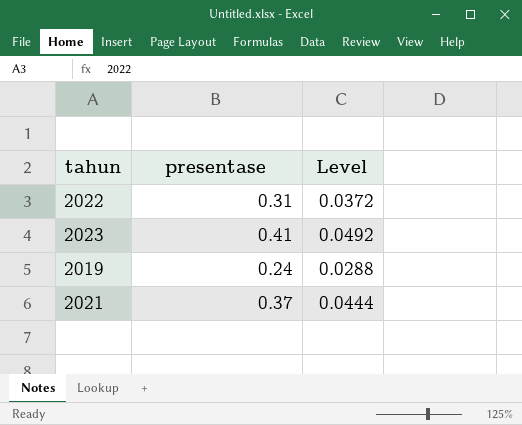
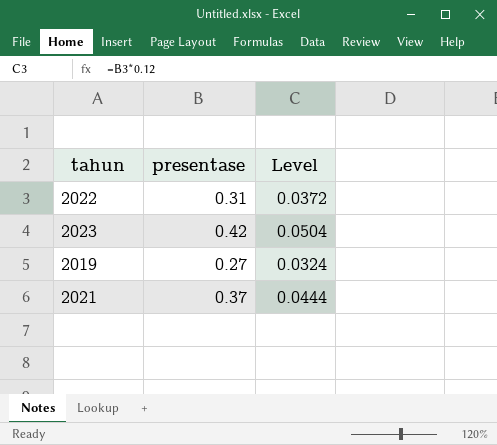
2023 | presentase: 0.41 -> 0.42
2023 | Level: 0.0492 -> 0.0504
2019 | presentase: 0.24 -> 0.27
2019 | Level: 0.0288 -> 0.0324

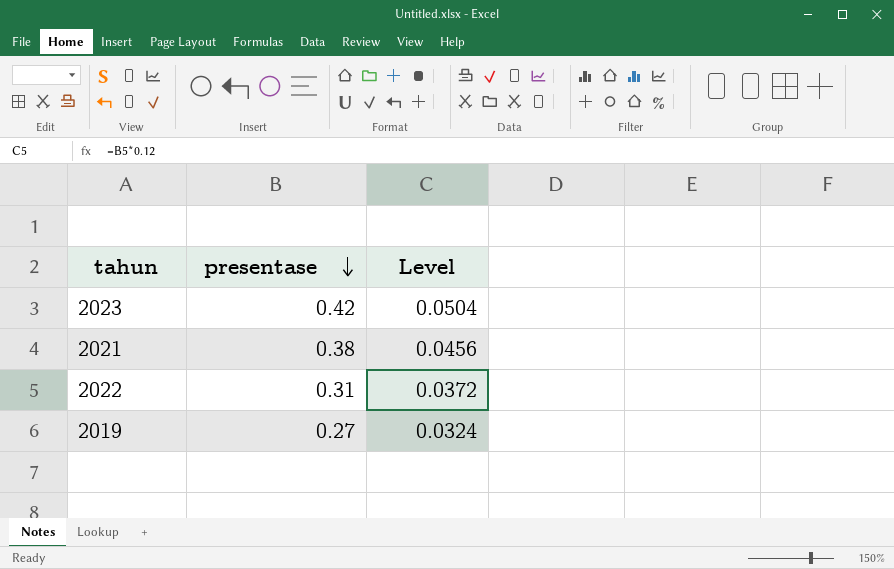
row order: none -> presentase descending
2021 | presentase: 0.37 -> 0.38
2021 | Level: 0.0444 -> 0.0456

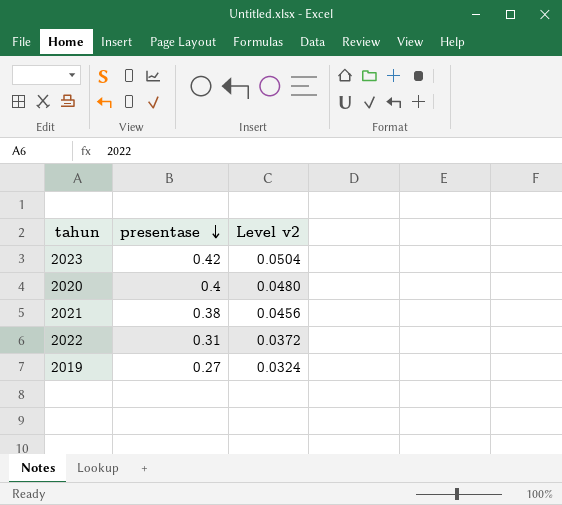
column name: Level -> Level v2
row 2020: none -> 0.4 | 0.0480

